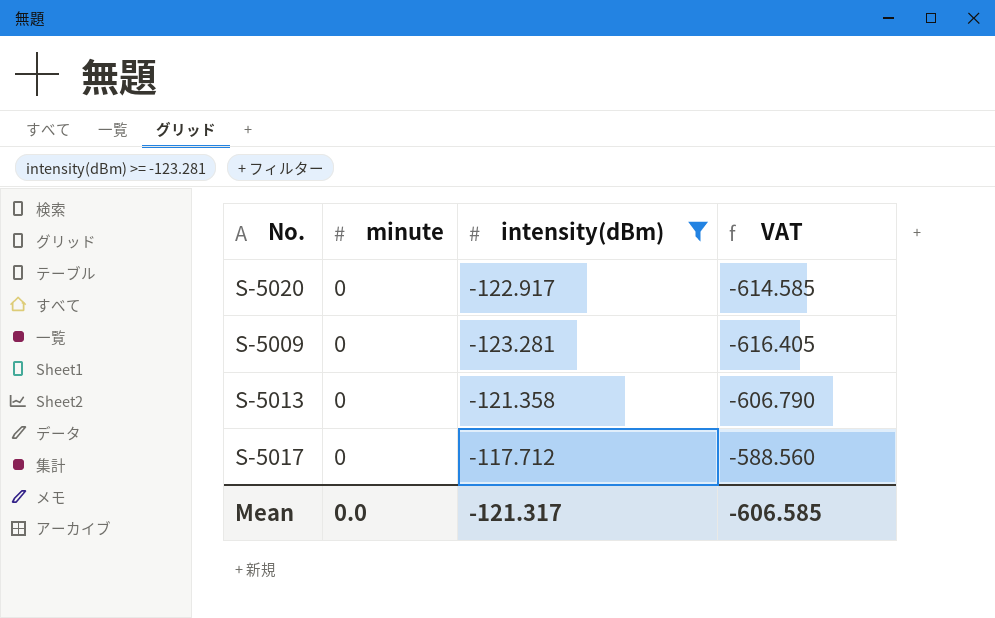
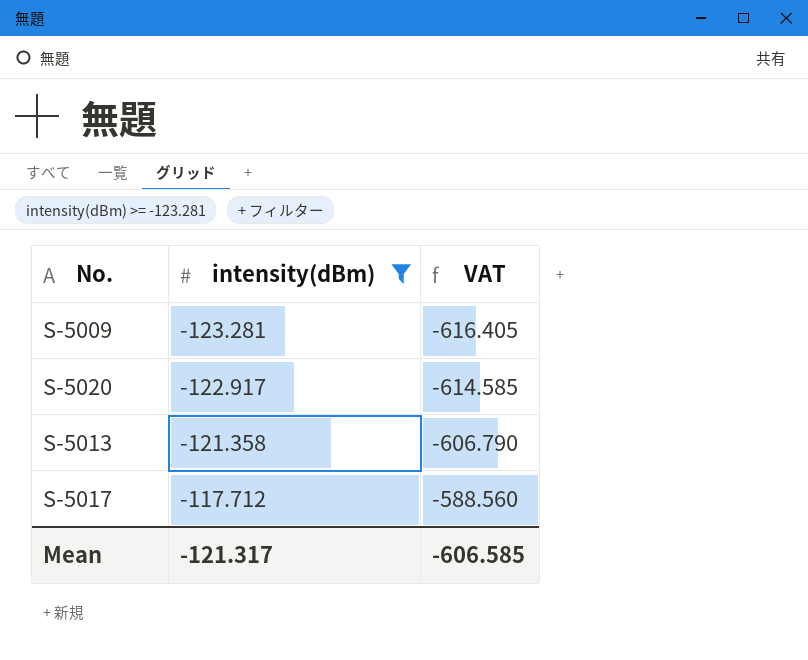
row order: none -> intensity(dBm) ascending
column minute | position: 2 -> none

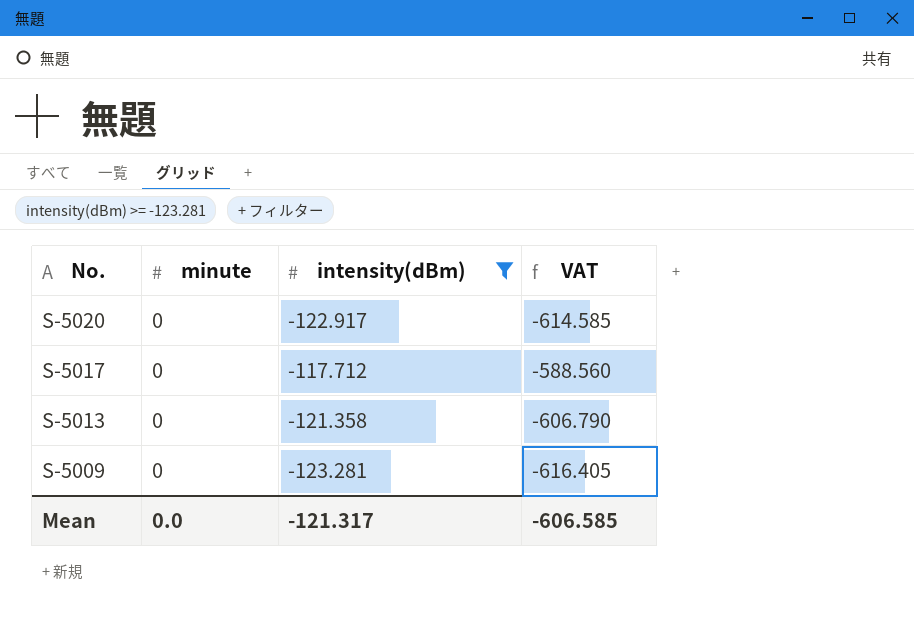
row order: intensity(dBm) ascending -> No. descending
column minute | position: none -> 2

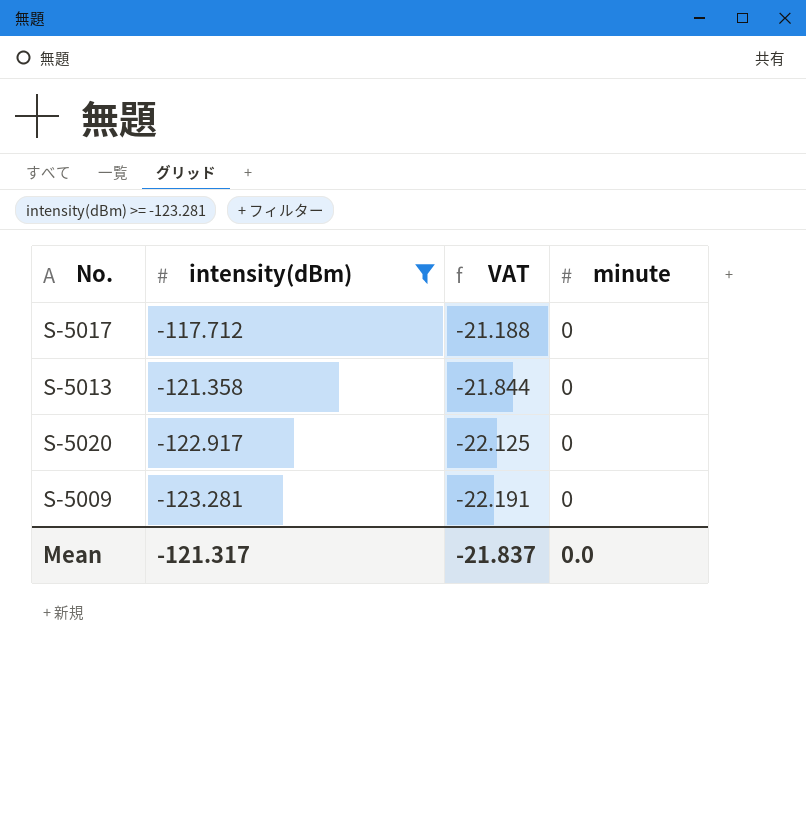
row order: No. descending -> intensity(dBm) descending
column VAT | formula: [intensity(dBm)] * 5 -> [intensity(dBm)] * 0.18
column minute | position: 2 -> 4
Mean | VAT: -606.585 -> -21.837

